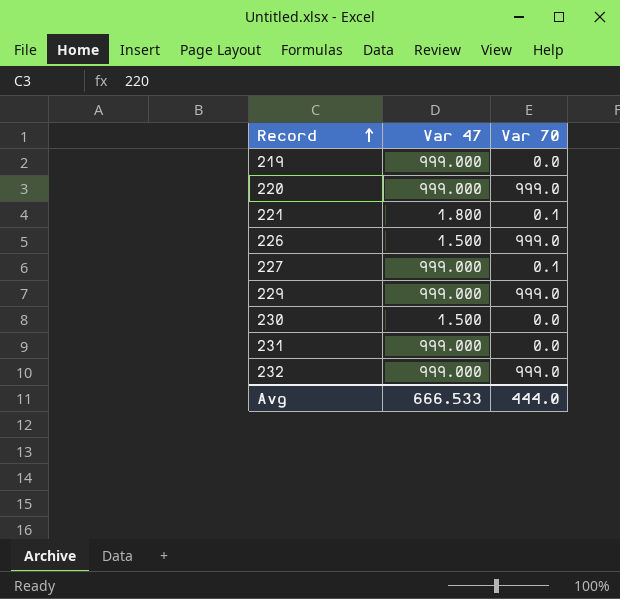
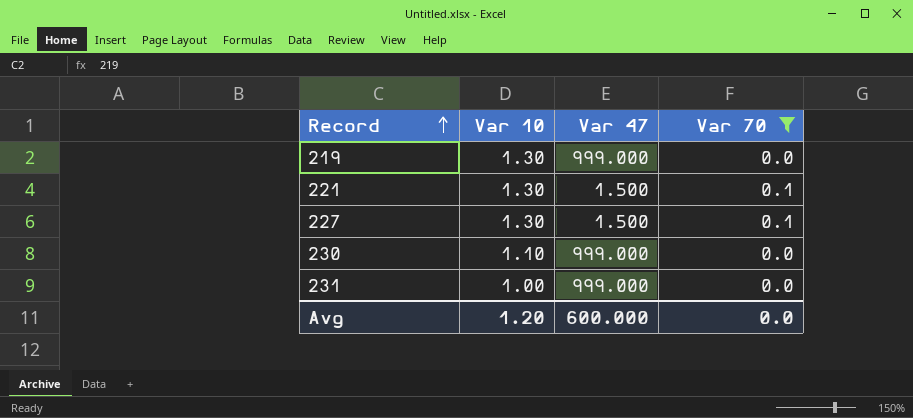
filter: none -> Var 70 != 999.0
column Var 10 | position: none -> 2
221 | Var 47: 1.800 -> 1.500
227 | Var 47: 999.000 -> 1.500
230 | Var 47: 1.500 -> 999.000
Avg | Var 47: 666.533 -> 600.000
Avg | Var 70: 444.0 -> 0.0

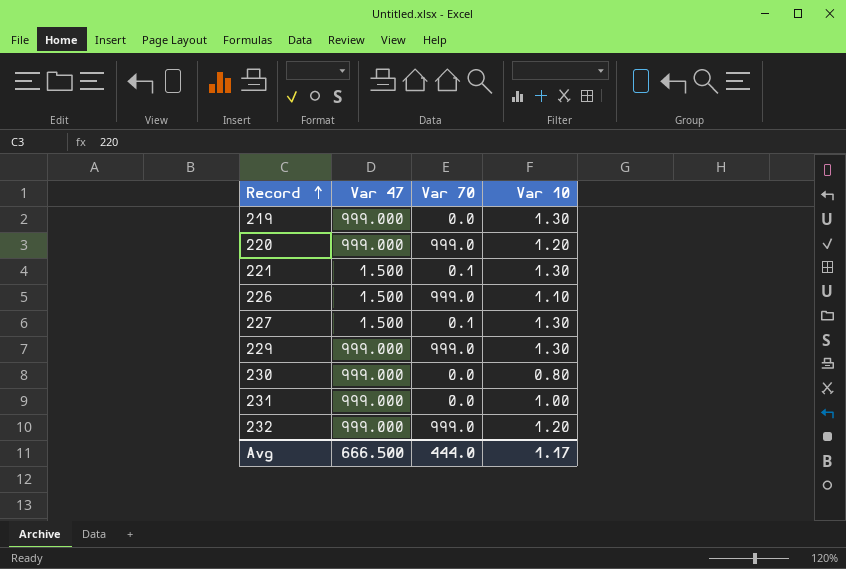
filter: Var 70 != 999.0 -> none
column Var 10 | position: 2 -> 4
230 | Var 10: 1.10 -> 0.80
Avg | Var 47: 600.000 -> 666.500
Avg | Var 70: 0.0 -> 444.0
Avg | Var 10: 1.20 -> 1.17

